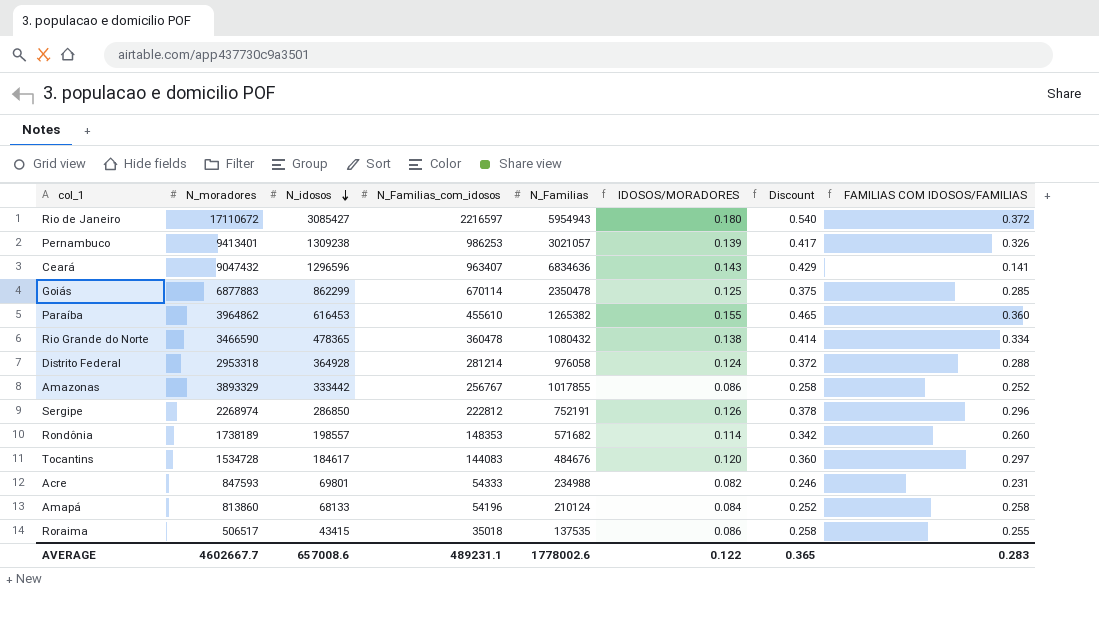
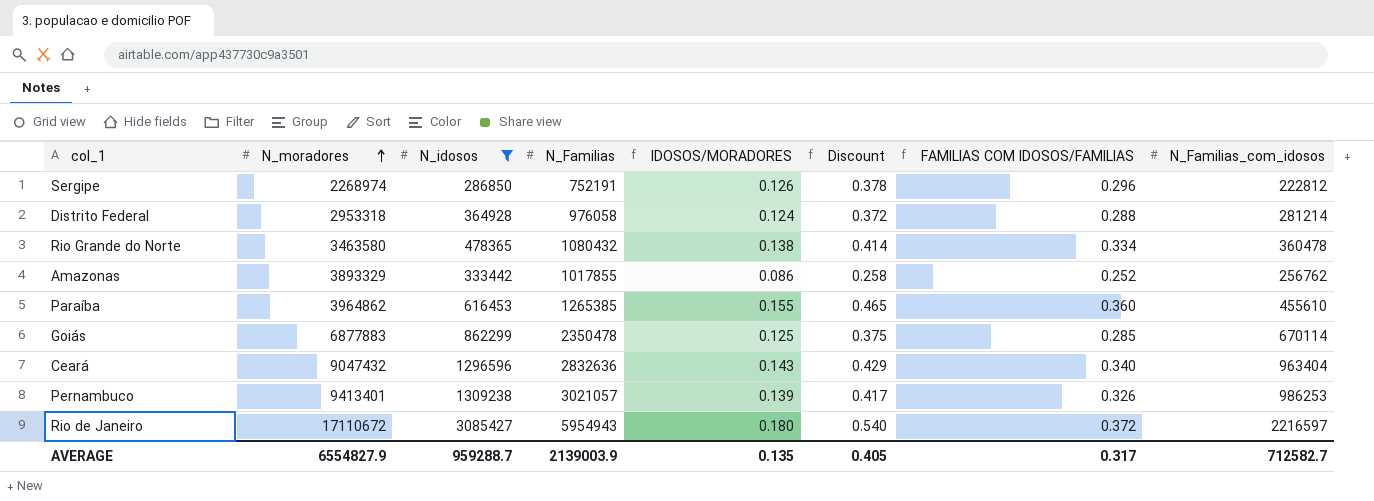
filter: none -> N_idosos >= 286850
row order: N_idosos descending -> N_moradores ascending
column N_Familias_com_idosos | position: 4 -> 8
Rio Grande do Norte | N_moradores: 3466590 -> 3463580
Amazonas | N_Familias_com_idosos: 256767 -> 256762
Paraíba | N_Familias: 1265382 -> 1265385
Ceará | N_Familias: 6834636 -> 2832636
Ceará | FAMILIAS COM IDOSOS/FAMILIAS: 0.141 -> 0.340
Ceará | N_Familias_com_idosos: 963407 -> 963404
AVERAGE | N_moradores: 4602667.7 -> 6554827.9
AVERAGE | N_idosos: 657008.6 -> 959288.7
AVERAGE | N_Familias: 1778002.6 -> 2139003.9
AVERAGE | IDOSOS/MORADORES: 0.122 -> 0.135
AVERAGE | Discount: 0.365 -> 0.405
AVERAGE | FAMILIAS COM IDOSOS/FAMILIAS: 0.283 -> 0.317
AVERAGE | N_Familias_com_idosos: 489231.1 -> 712582.7

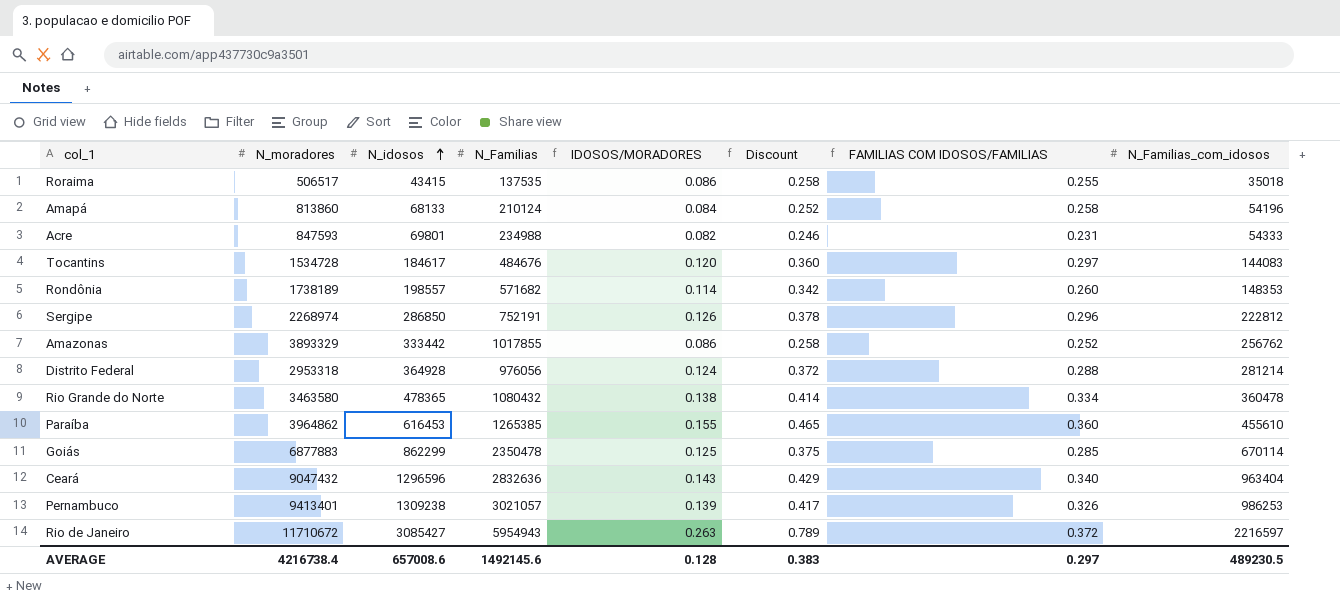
filter: N_idosos >= 286850 -> none
row order: N_moradores ascending -> N_idosos ascending
Distrito Federal | N_Familias: 976058 -> 976056
Rio de Janeiro | N_moradores: 17110672 -> 11710672
Rio de Janeiro | IDOSOS/MORADORES: 0.180 -> 0.263
Rio de Janeiro | Discount: 0.540 -> 0.789
AVERAGE | N_moradores: 6554827.9 -> 4216738.4
AVERAGE | N_idosos: 959288.7 -> 657008.6
AVERAGE | N_Familias: 2139003.9 -> 1492145.6
AVERAGE | IDOSOS/MORADORES: 0.135 -> 0.128
AVERAGE | Discount: 0.405 -> 0.383
AVERAGE | FAMILIAS COM IDOSOS/FAMILIAS: 0.317 -> 0.297
AVERAGE | N_Familias_com_idosos: 712582.7 -> 489230.5

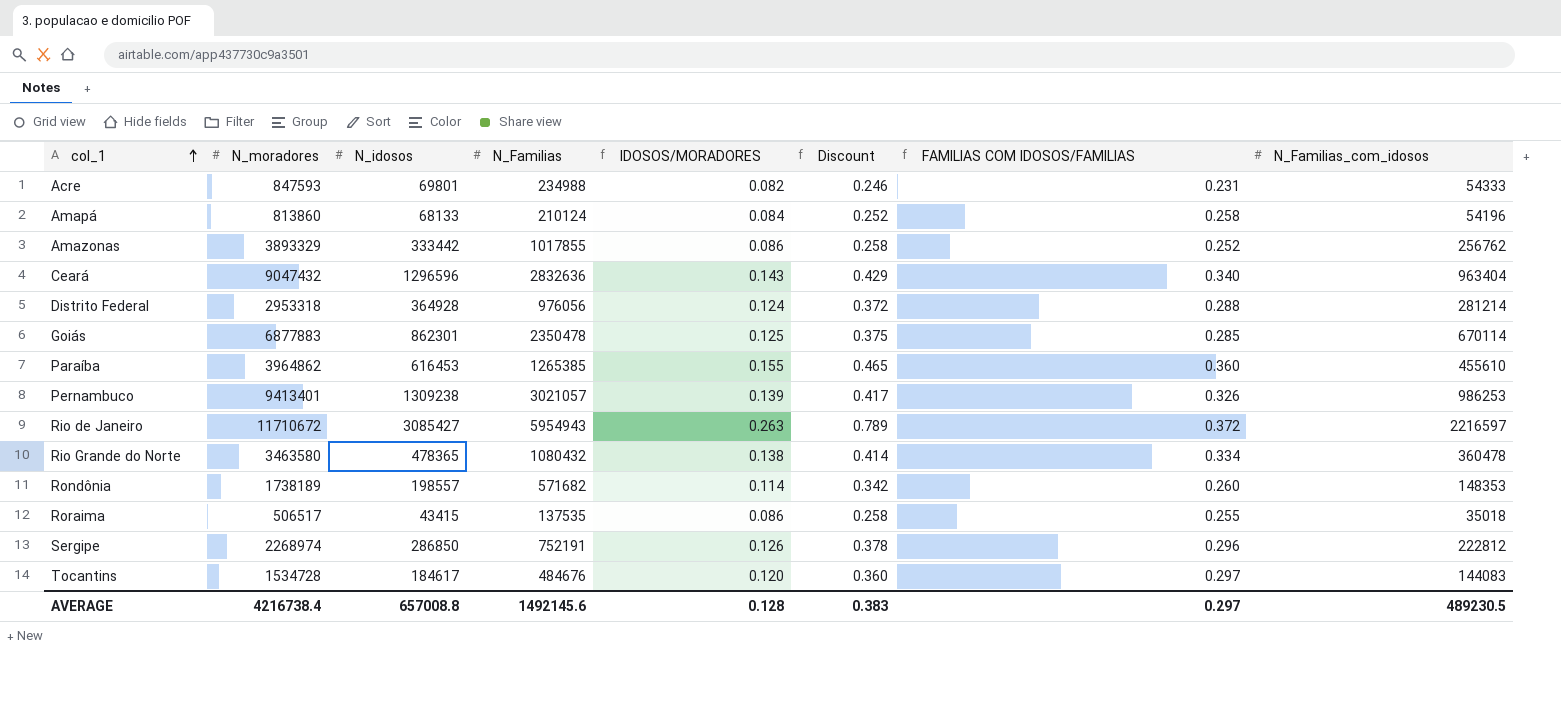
row order: N_idosos ascending -> col_1 ascending
Goiás | N_idosos: 862299 -> 862301
AVERAGE | N_idosos: 657008.6 -> 657008.8

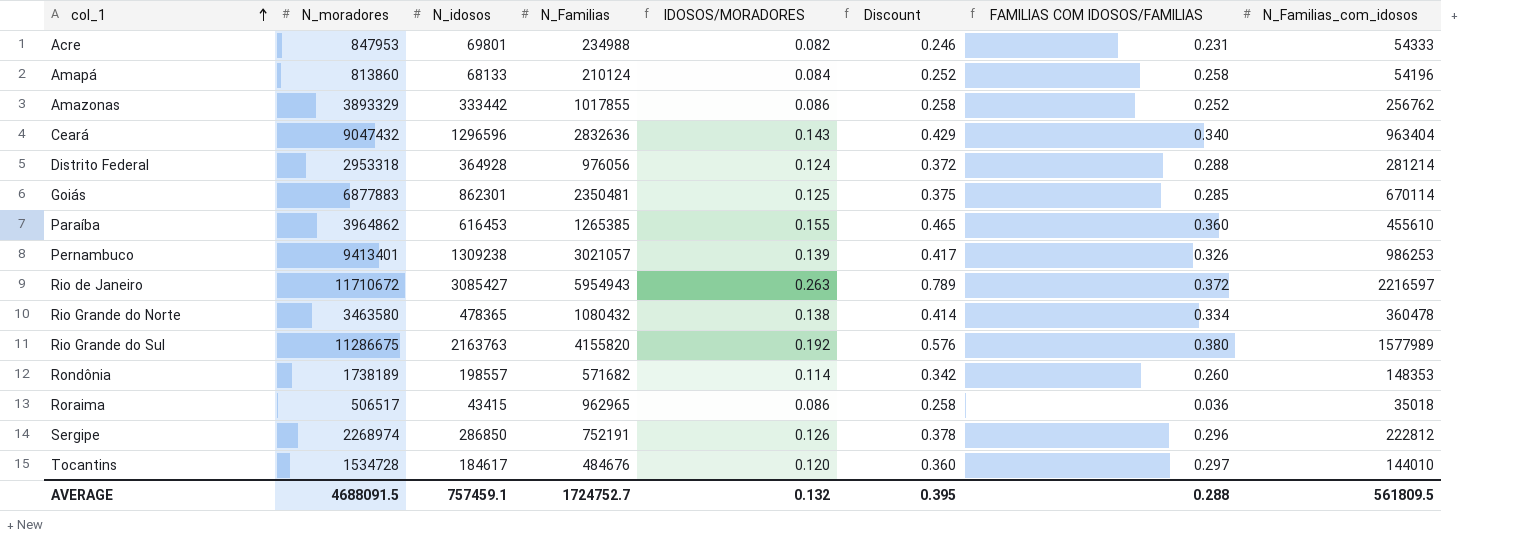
Acre | N_moradores: 847593 -> 847953
Goiás | N_Familias: 2350478 -> 2350481
row Rio Grande do Sul: none -> 11286675 | 2163763 | 4155820 | 0.192 | 0.576 | 0.380 | 1577989
Roraima | N_Familias: 137535 -> 962965
Roraima | FAMILIAS COM IDOSOS/FAMILIAS: 0.255 -> 0.036
Tocantins | N_Familias_com_idosos: 144083 -> 144010
AVERAGE | N_moradores: 4216738.4 -> 4688091.5
AVERAGE | N_idosos: 657008.8 -> 757459.1
AVERAGE | N_Familias: 1492145.6 -> 1724752.7
AVERAGE | IDOSOS/MORADORES: 0.128 -> 0.132
AVERAGE | Discount: 0.383 -> 0.395
AVERAGE | FAMILIAS COM IDOSOS/FAMILIAS: 0.297 -> 0.288
AVERAGE | N_Familias_com_idosos: 489230.5 -> 561809.5

